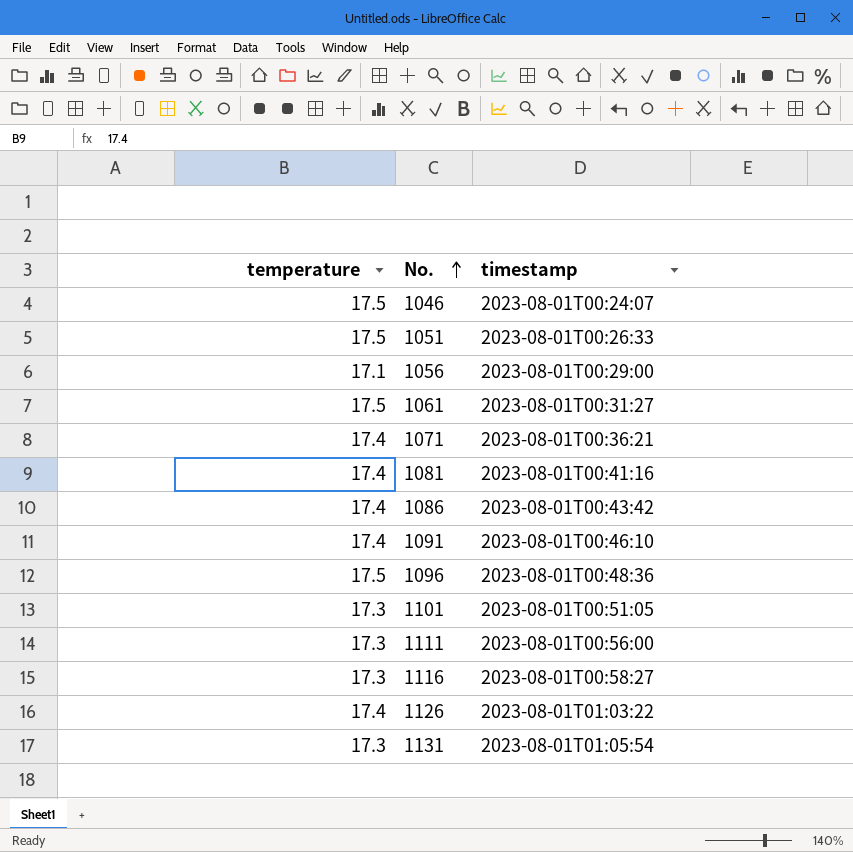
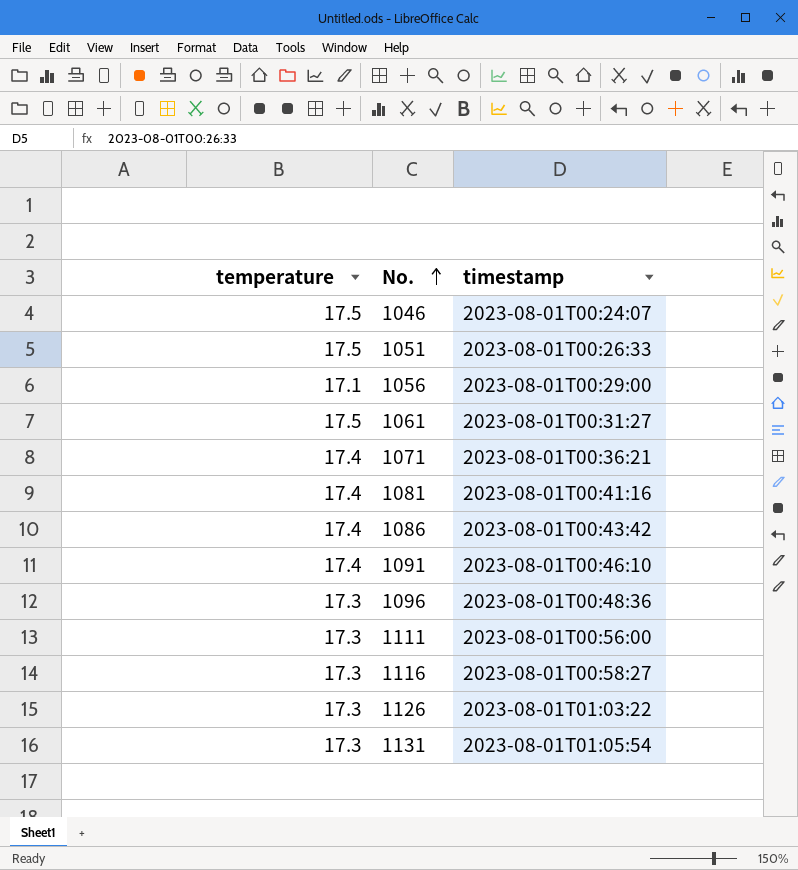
row 1101: 17.3 | 2023-08-01T00:51:05 -> none
1096 | temperature: 17.5 -> 17.3
1126 | temperature: 17.4 -> 17.3

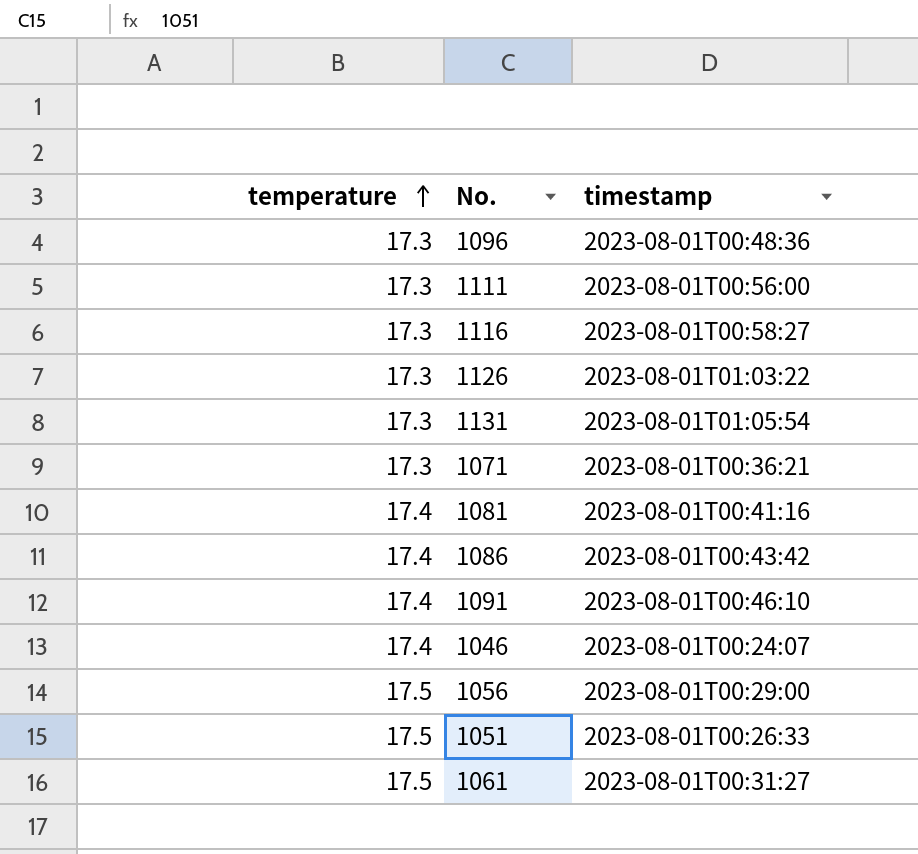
row order: No. ascending -> temperature ascending
1071 | temperature: 17.4 -> 17.3
1046 | temperature: 17.5 -> 17.4
1056 | temperature: 17.1 -> 17.5

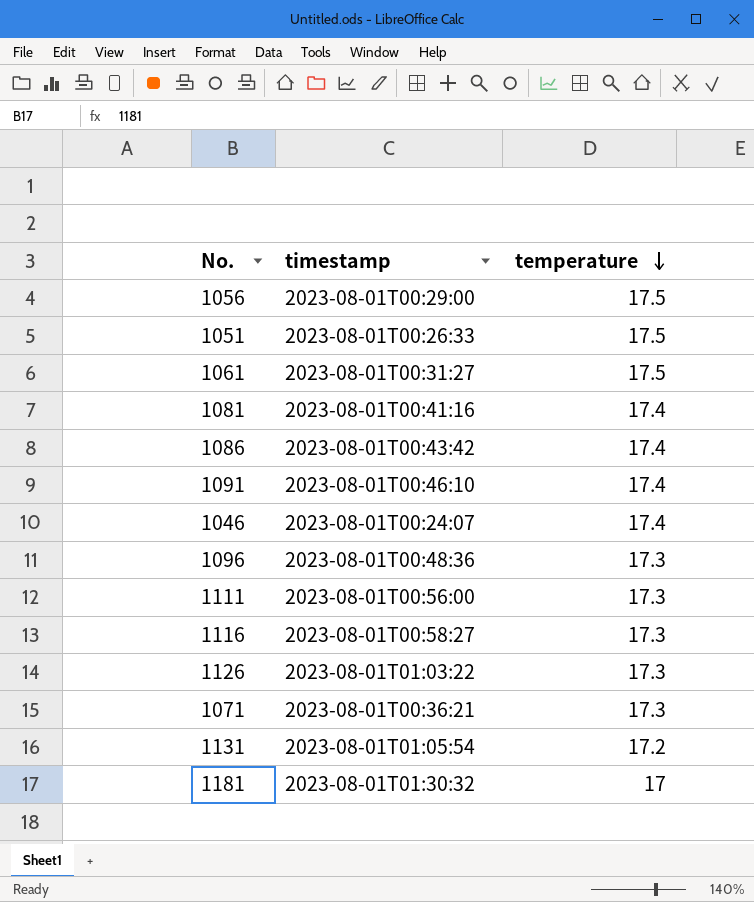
row order: temperature ascending -> temperature descending
column temperature | position: 1 -> 3
1131 | temperature: 17.3 -> 17.2
row 1181: none -> 2023-08-01T01:30:32 | 17

